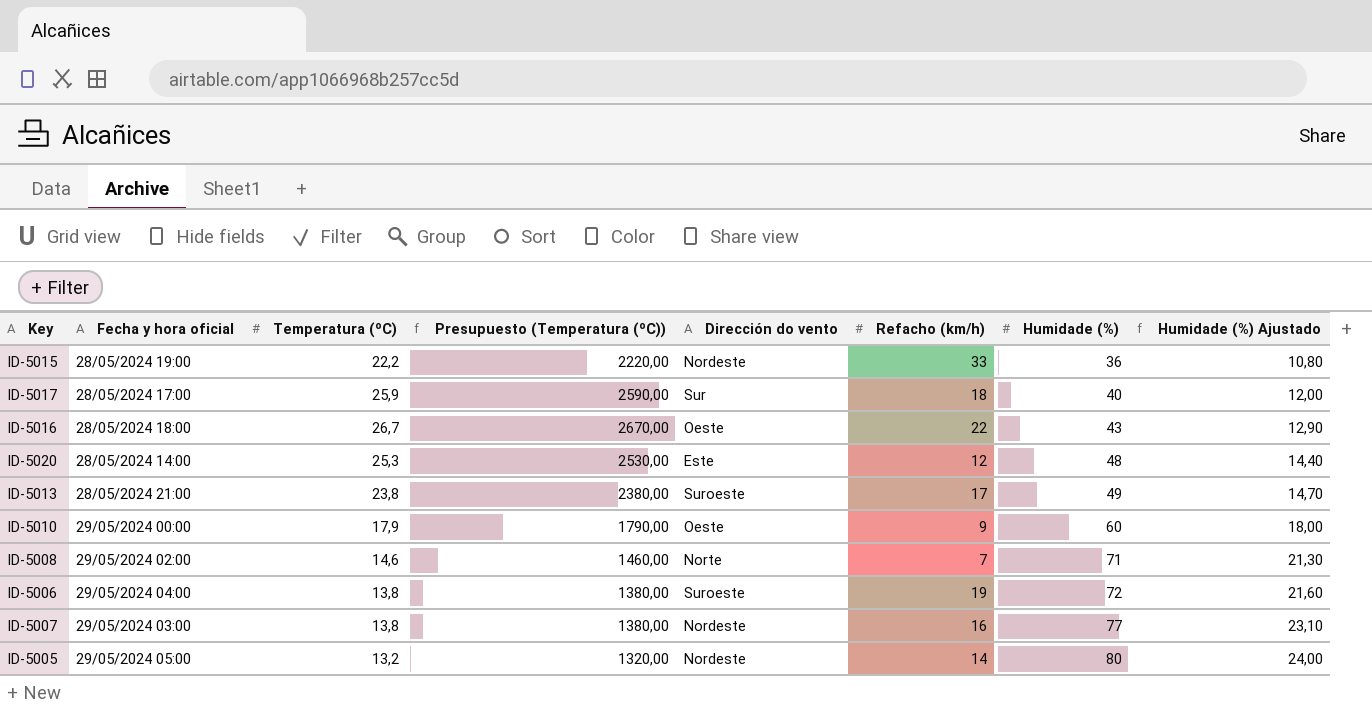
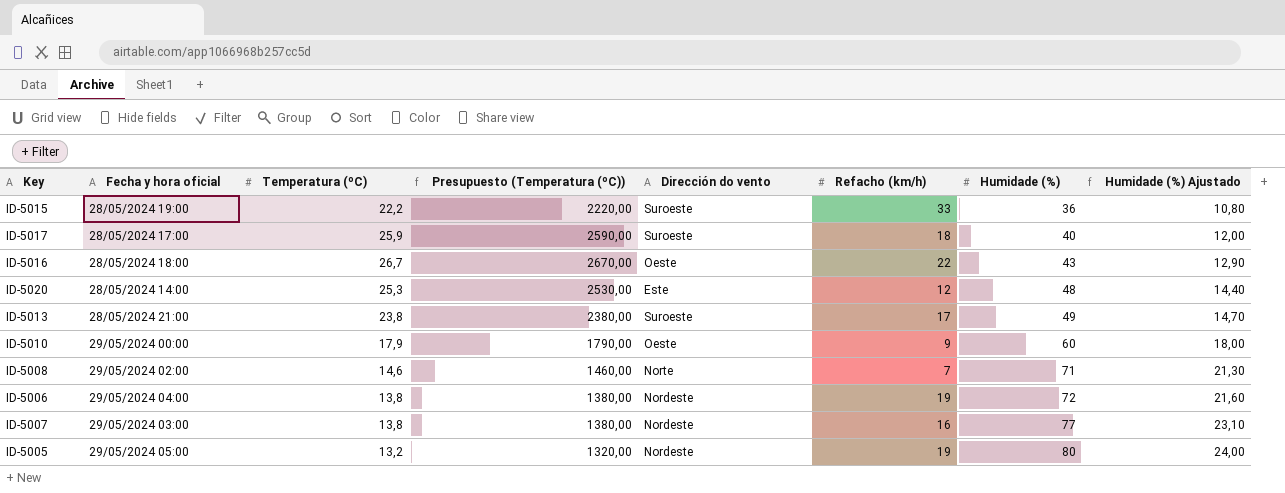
ID-5015 | Dirección do vento: Nordeste -> Suroeste
ID-5017 | Dirección do vento: Sur -> Suroeste
ID-5006 | Dirección do vento: Suroeste -> Nordeste
ID-5005 | Refacho (km/h): 14 -> 19

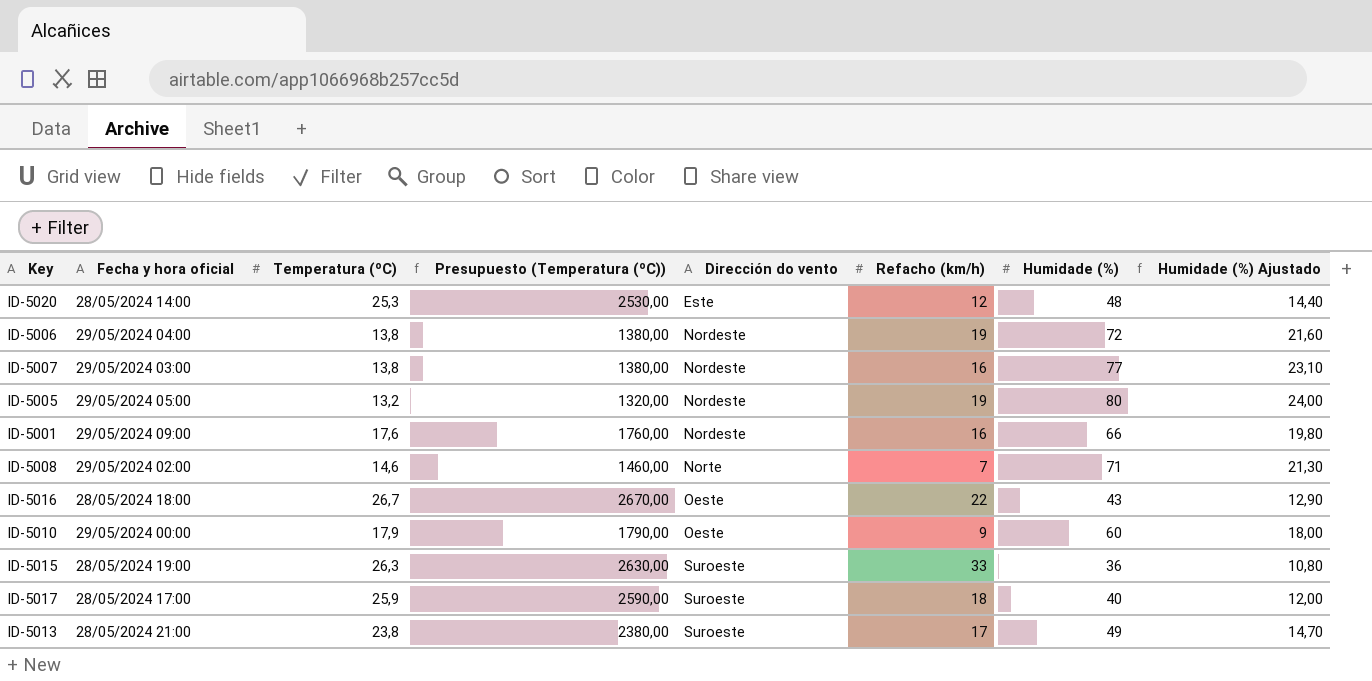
row order: Humidade (%) ascending -> Dirección do vento ascending
row ID-5001: none -> 29/05/2024 09:00 | 17,6 | 1760,00 | Nordeste | 16 | 66 | 19,80
ID-5015 | Temperatura (ºC): 22,2 -> 26,3
ID-5015 | Presupuesto (Temperatura (ºC)): 2220,00 -> 2630,00

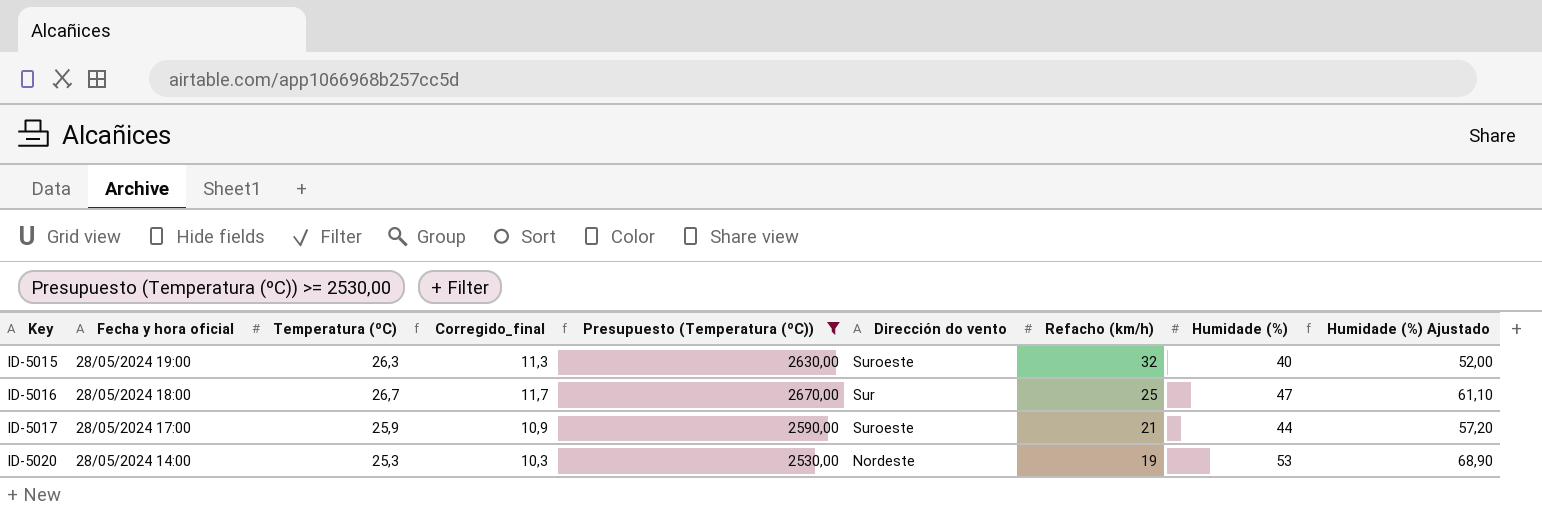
filter: none -> Presupuesto (Temperatura (ºC)) >= 2530,00
row order: Dirección do vento ascending -> Key ascending
column Corregido_final | formula: none -> [Temperatura (ºC)] - 15
column Humidade (%) Ajustado | formula: [Humidade (%)] * 0,3 -> [Humidade (%)] * 1,3
ID-5015 | Refacho (km/h): 33 -> 32
ID-5015 | Humidade (%): 36 -> 40
ID-5016 | Dirección do vento: Oeste -> Sur
ID-5016 | Refacho (km/h): 22 -> 25
ID-5016 | Humidade (%): 43 -> 47
ID-5017 | Refacho (km/h): 18 -> 21
ID-5017 | Humidade (%): 40 -> 44
ID-5020 | Dirección do vento: Este -> Nordeste
ID-5020 | Refacho (km/h): 12 -> 19
ID-5020 | Humidade (%): 48 -> 53

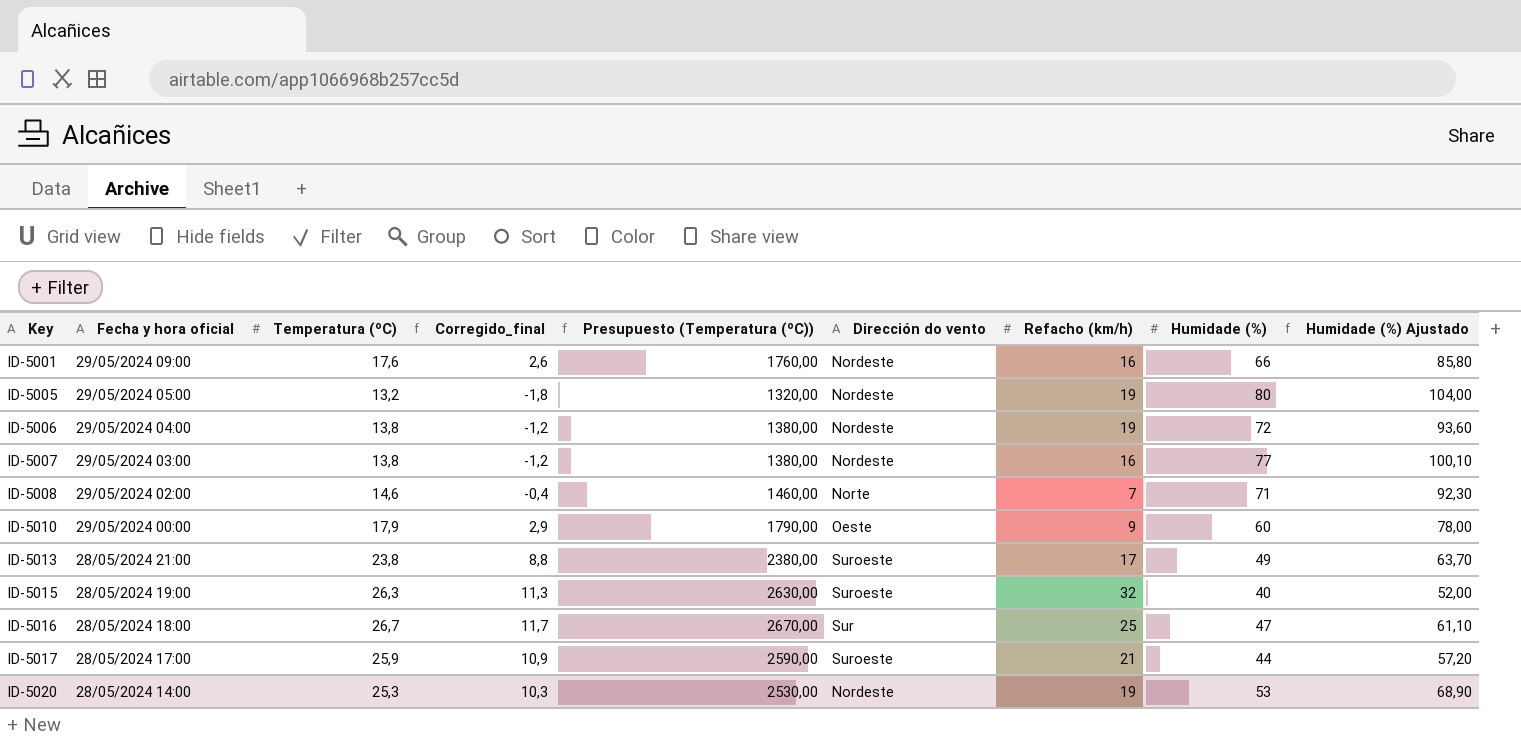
filter: Presupuesto (Temperatura (ºC)) >= 2530,00 -> none

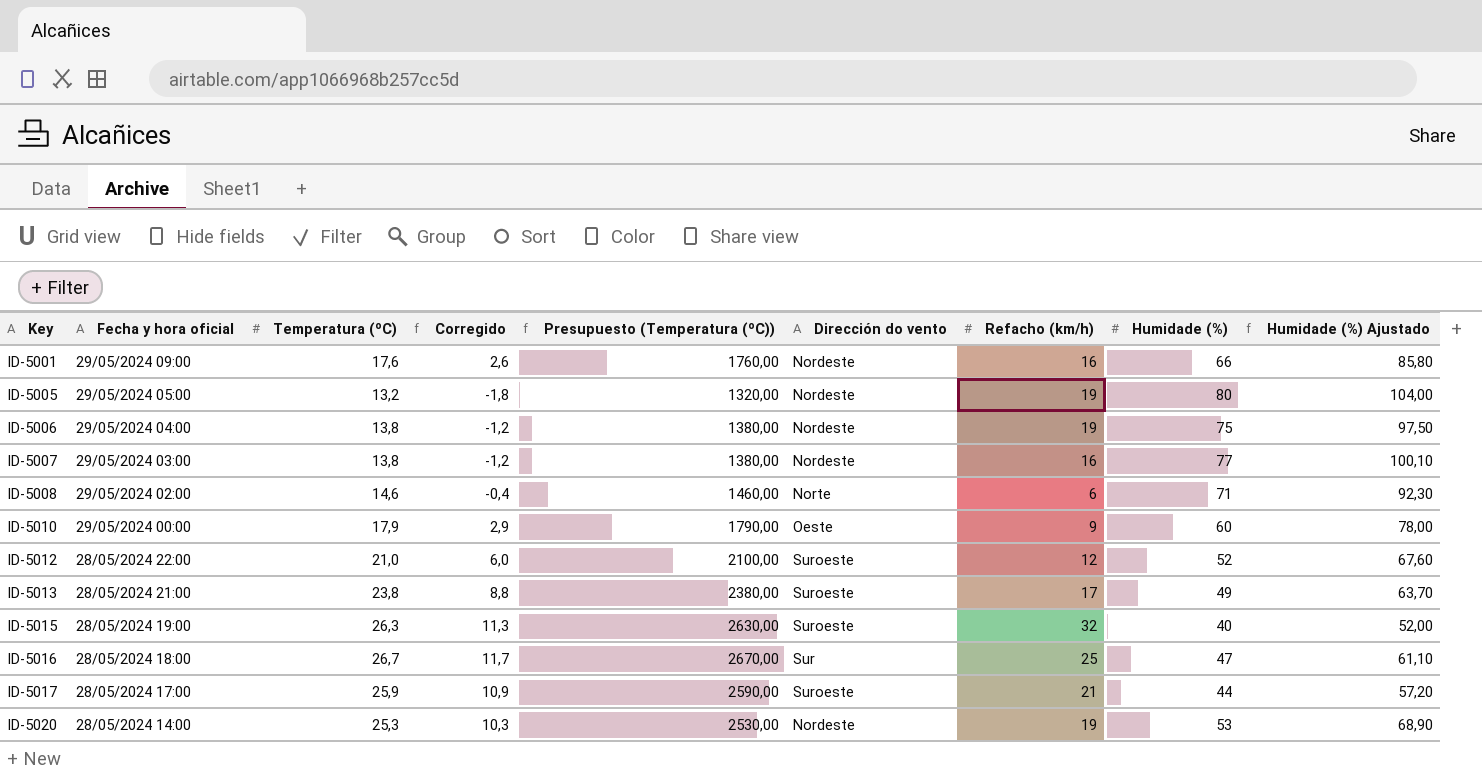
column name: Corregido_final -> Corregido
ID-5006 | Humidade (%): 72 -> 75
ID-5006 | Humidade (%) Ajustado: 93,60 -> 97,50
ID-5008 | Refacho (km/h): 7 -> 6
row ID-5012: none -> 28/05/2024 22:00 | 21,0 | 6,0 | 2100,00 | Suroeste | 12 | 52 | 67,60

